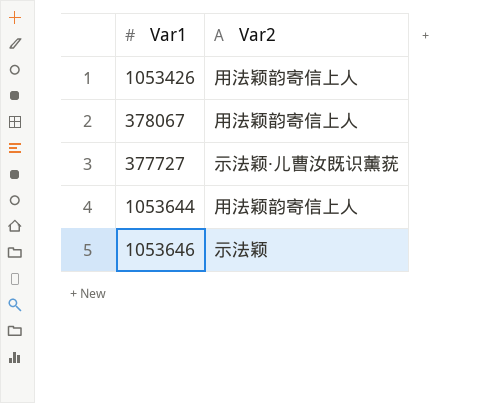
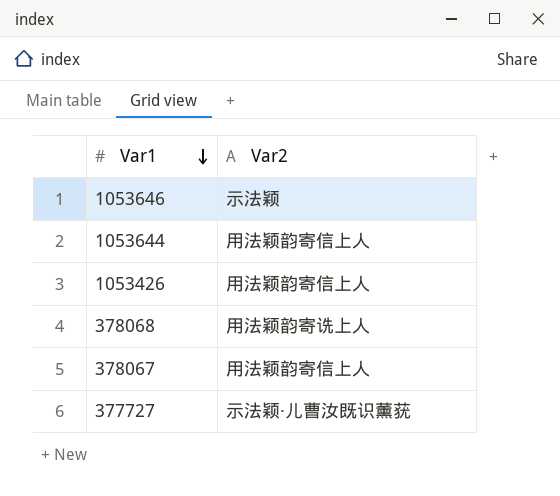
row order: none -> Var1 descending
row 378068: none -> 用法颖韵寄诜上人

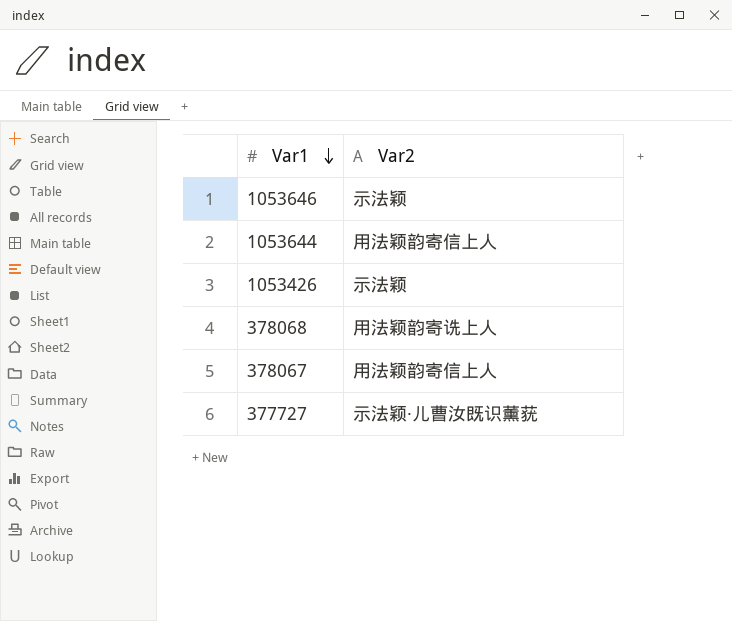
1053426 | Var2: 用法颖韵寄信上人 -> 示法颖

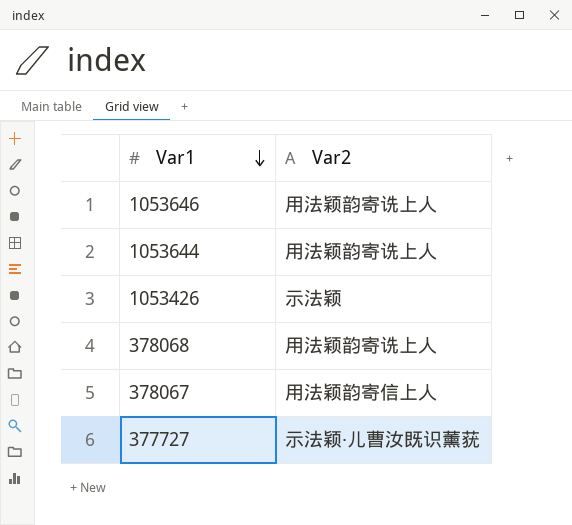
1053646 | Var2: 示法颖 -> 用法颖韵寄诜上人
1053644 | Var2: 用法颖韵寄信上人 -> 用法颖韵寄诜上人

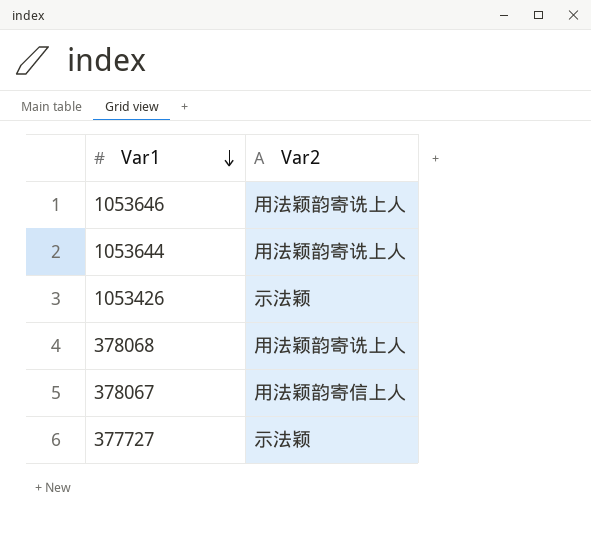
377727 | Var2: 示法颖·儿曹汝既识薰莸 -> 示法颖

